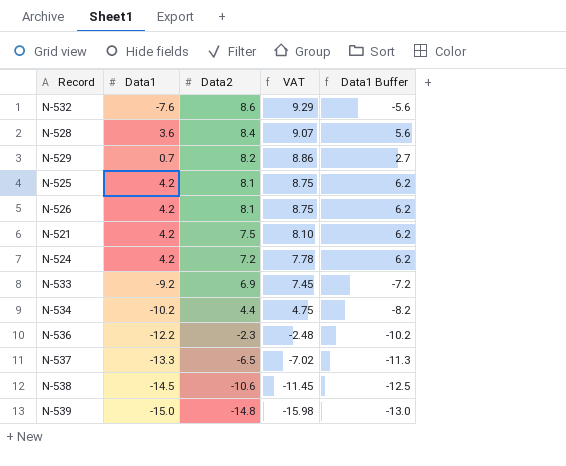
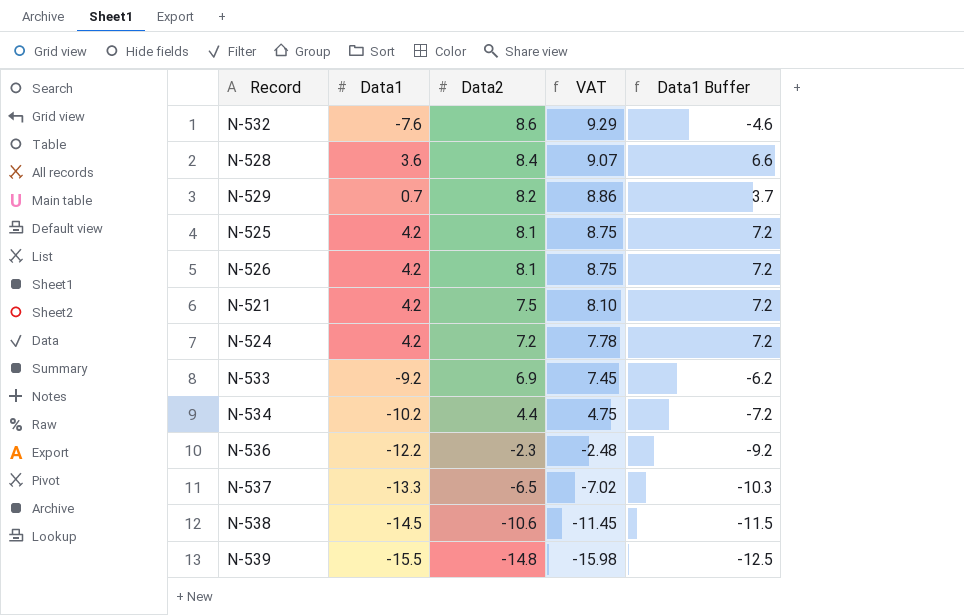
column Data1 Buffer | formula: [Data1] + 2 -> [Data1] + 3
N-539 | Data1: -15.0 -> -15.5

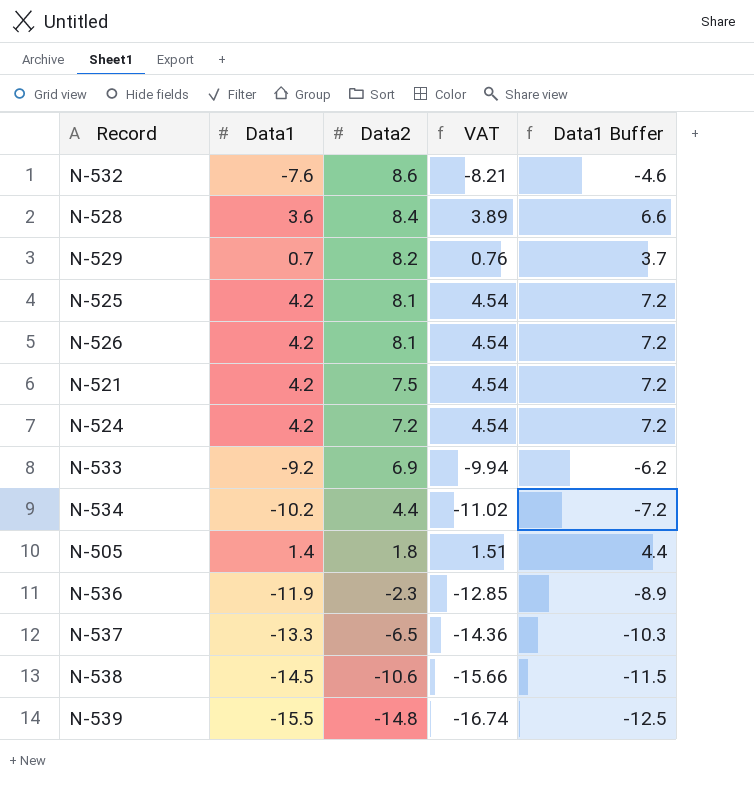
column VAT | formula: [Data2] * 1.08 -> [Data1] * 1.08
row N-505: none -> 1.4 | 1.8 | 1.51 | 4.4
N-536 | Data1: -12.2 -> -11.9
N-536 | Data1 Buffer: -9.2 -> -8.9

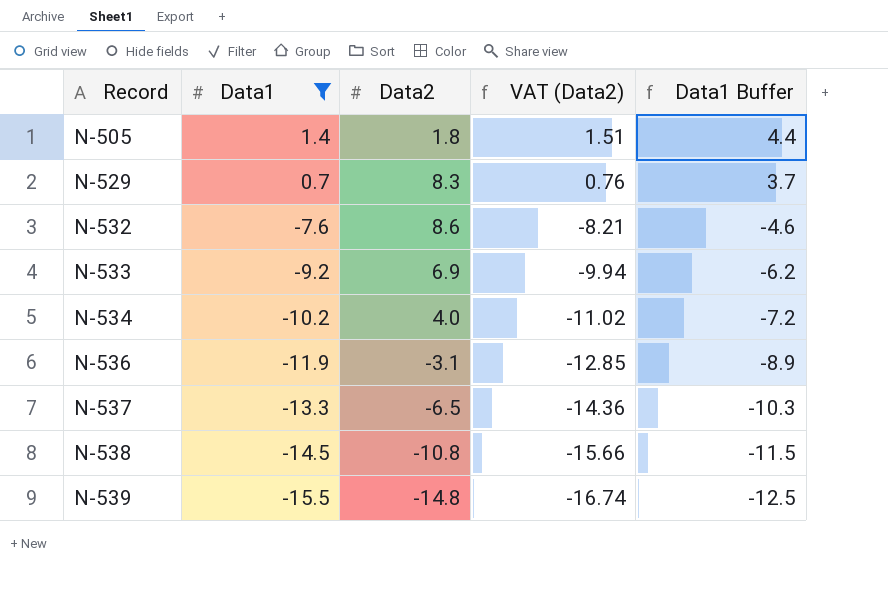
filter: none -> Data1 <= 1.4
row order: Data2 descending -> Record ascending
column name: VAT -> VAT (Data2)
N-529 | Data2: 8.2 -> 8.3
N-534 | Data2: 4.4 -> 4.0
N-536 | Data2: -2.3 -> -3.1
N-538 | Data2: -10.6 -> -10.8

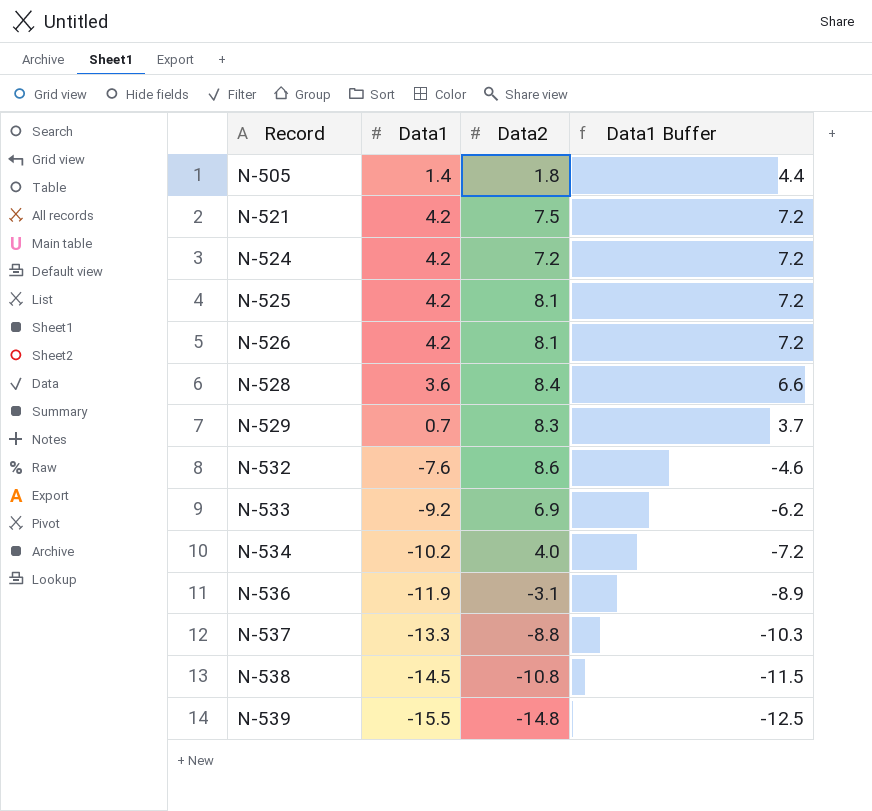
filter: Data1 <= 1.4 -> none
column VAT (Data2) | formula: [Data1] * 1.08 -> none
N-537 | Data2: -6.5 -> -8.8

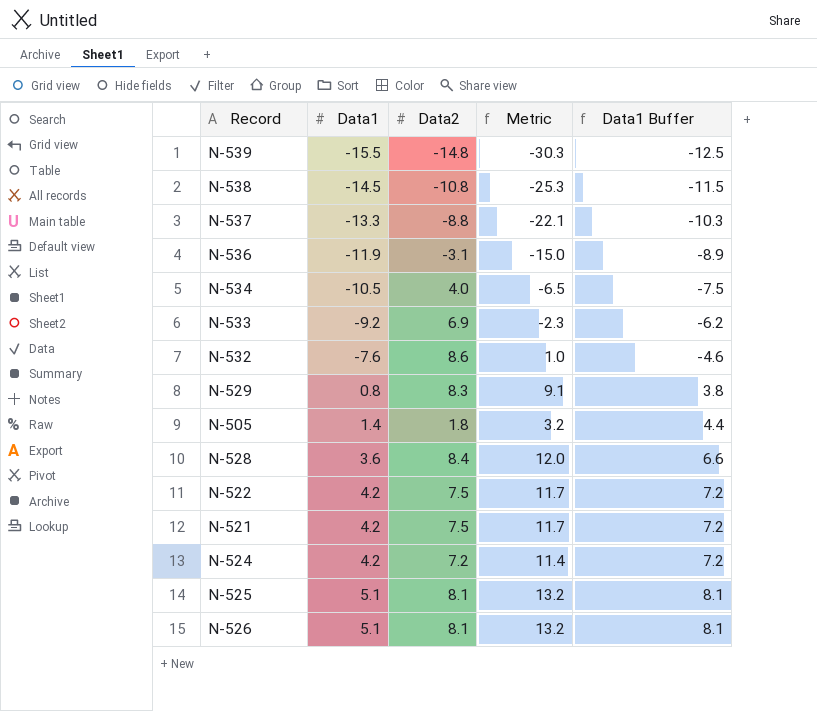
row order: Record ascending -> Data1 ascending
column Metric | formula: none -> [Data1] + [Data2]
N-534 | Data1: -10.2 -> -10.5
N-534 | Data1 Buffer: -7.2 -> -7.5
N-529 | Data1: 0.7 -> 0.8
N-529 | Data1 Buffer: 3.7 -> 3.8
row N-522: none -> 4.2 | 7.5 | 11.7 | 7.2
N-525 | Data1: 4.2 -> 5.1
N-525 | Data1 Buffer: 7.2 -> 8.1
N-526 | Data1: 4.2 -> 5.1
N-526 | Data1 Buffer: 7.2 -> 8.1

